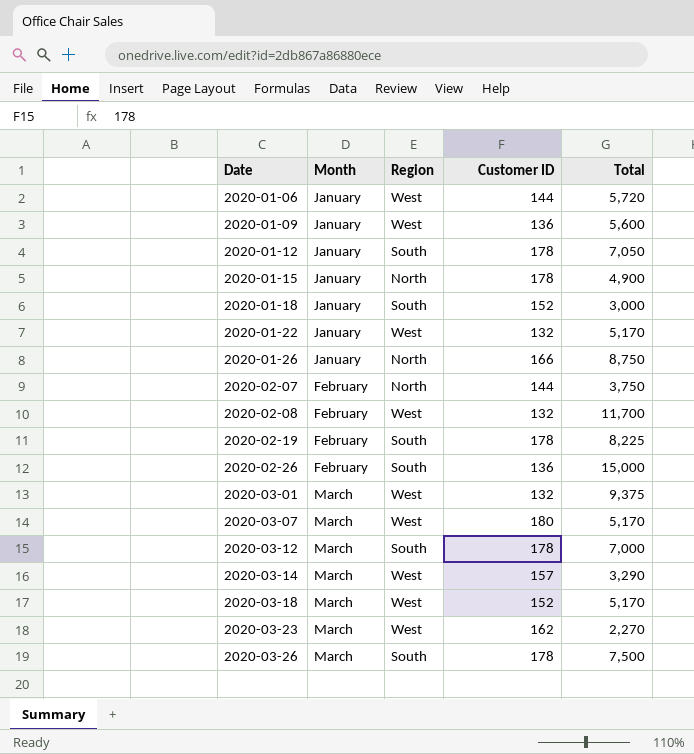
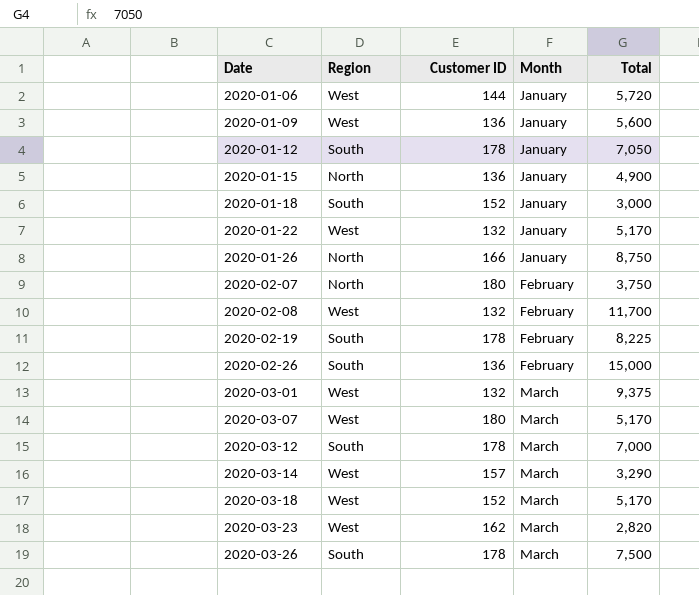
column Month | position: 2 -> 4
2020-01-15 | Customer ID: 178 -> 136
2020-02-07 | Customer ID: 144 -> 180
2020-03-23 | Total: 2,270 -> 2,820

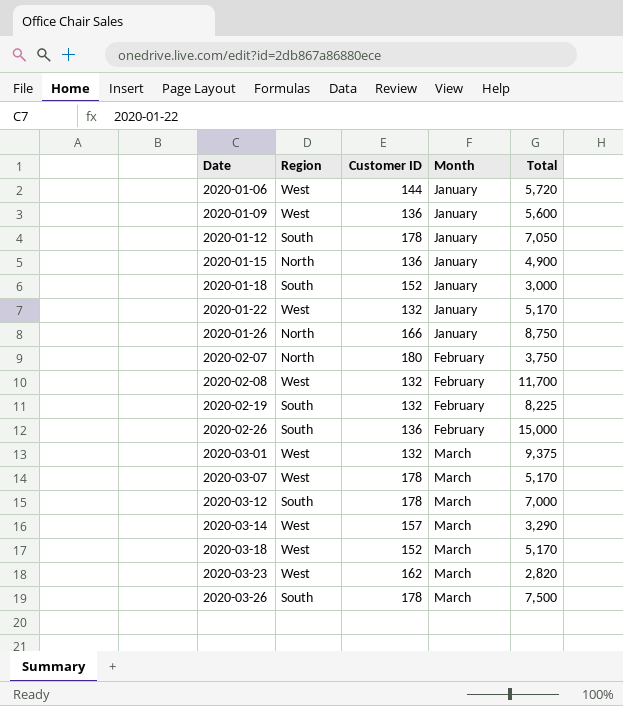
2020-02-19 | Customer ID: 178 -> 132
2020-03-07 | Customer ID: 180 -> 178

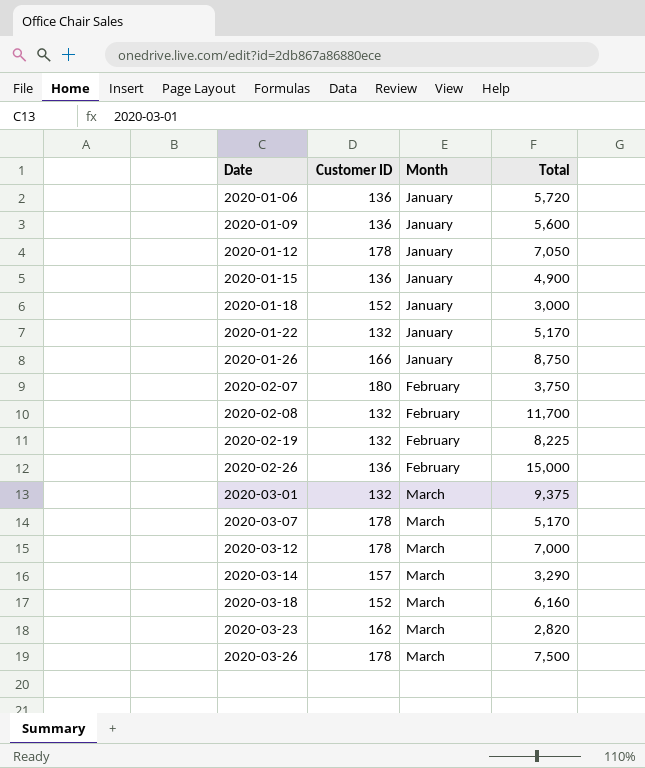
column Region | position: 2 -> none
2020-01-06 | Customer ID: 144 -> 136
2020-03-18 | Total: 5,170 -> 6,160

